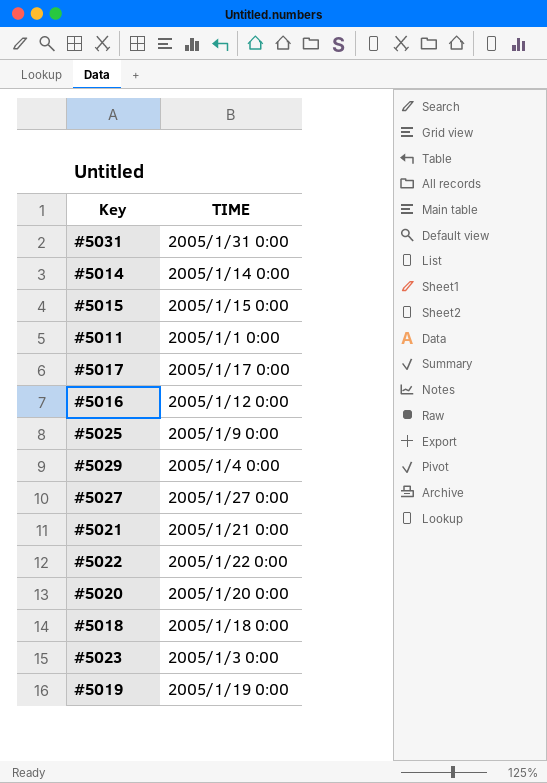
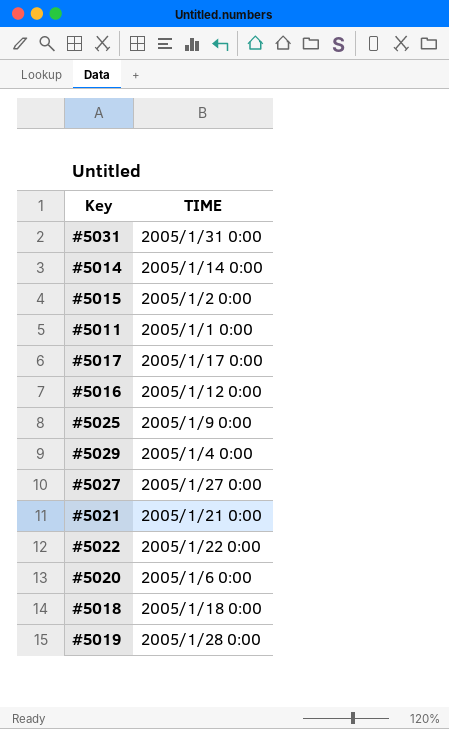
row #5023: 2005/1/3 0:00 -> none
#5015 | TIME: 2005/1/15 0:00 -> 2005/1/2 0:00
#5020 | TIME: 2005/1/20 0:00 -> 2005/1/6 0:00
#5019 | TIME: 2005/1/19 0:00 -> 2005/1/28 0:00

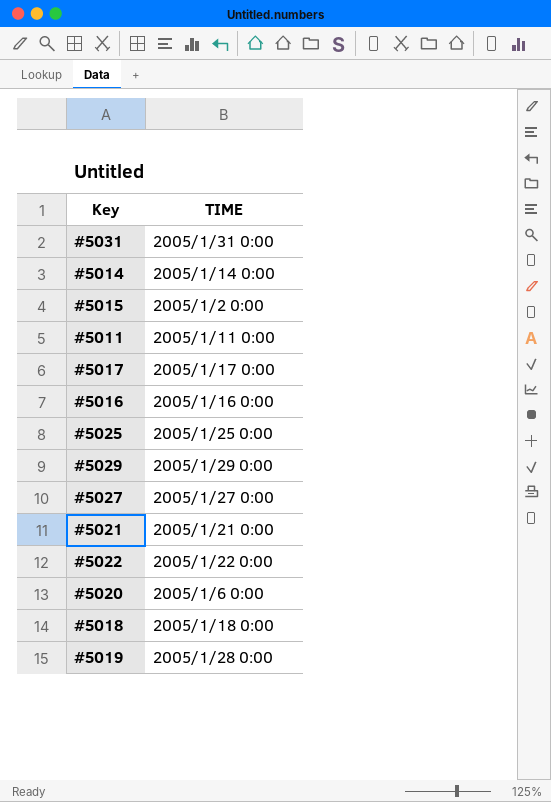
#5011 | TIME: 2005/1/1 0:00 -> 2005/1/11 0:00
#5016 | TIME: 2005/1/12 0:00 -> 2005/1/16 0:00
#5025 | TIME: 2005/1/9 0:00 -> 2005/1/25 0:00
#5029 | TIME: 2005/1/4 0:00 -> 2005/1/29 0:00

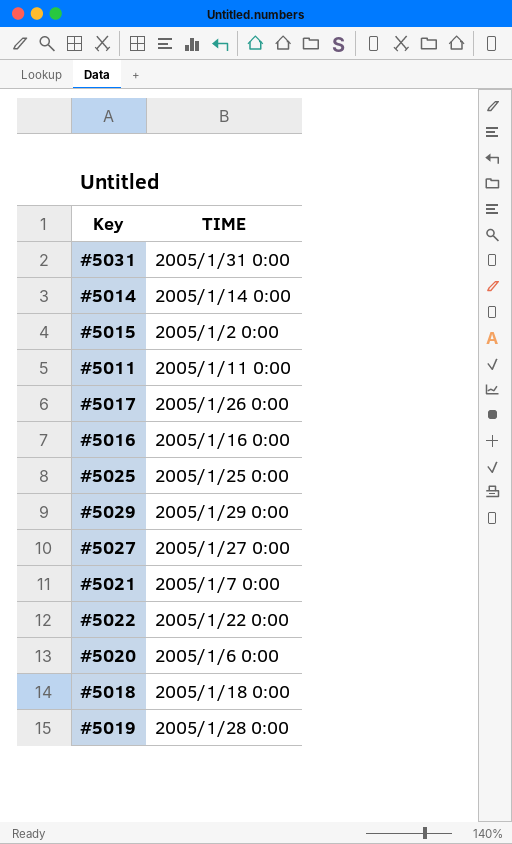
#5017 | TIME: 2005/1/17 0:00 -> 2005/1/26 0:00
#5021 | TIME: 2005/1/21 0:00 -> 2005/1/7 0:00

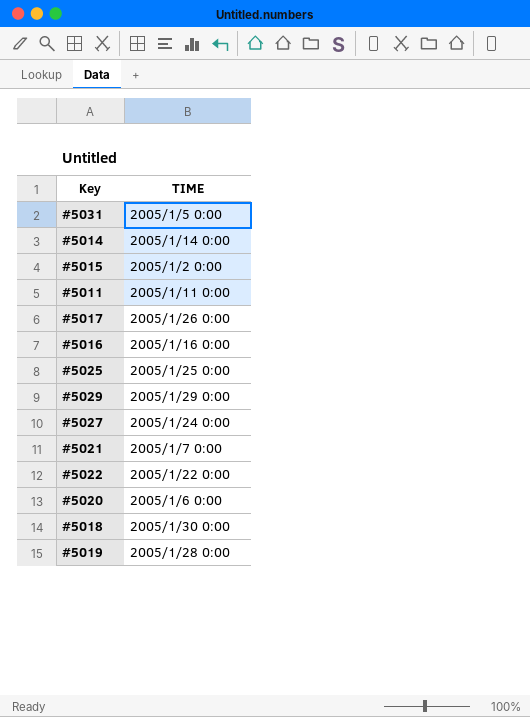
#5031 | TIME: 2005/1/31 0:00 -> 2005/1/5 0:00
#5027 | TIME: 2005/1/27 0:00 -> 2005/1/24 0:00
#5018 | TIME: 2005/1/18 0:00 -> 2005/1/30 0:00

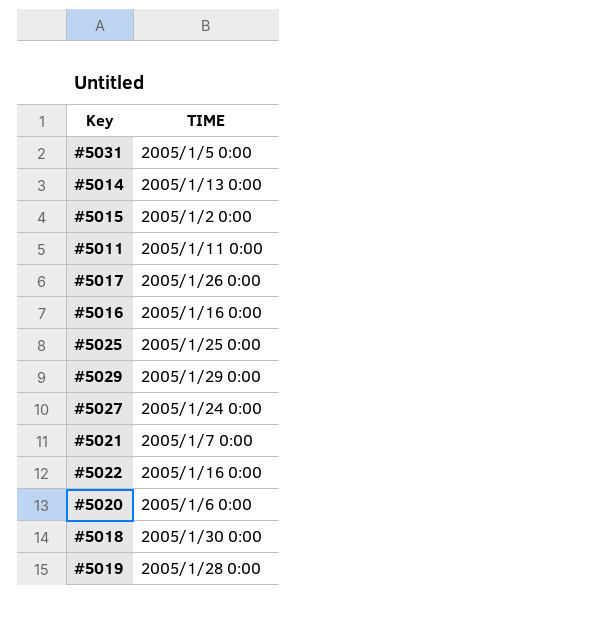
#5014 | TIME: 2005/1/14 0:00 -> 2005/1/13 0:00
#5022 | TIME: 2005/1/22 0:00 -> 2005/1/16 0:00

